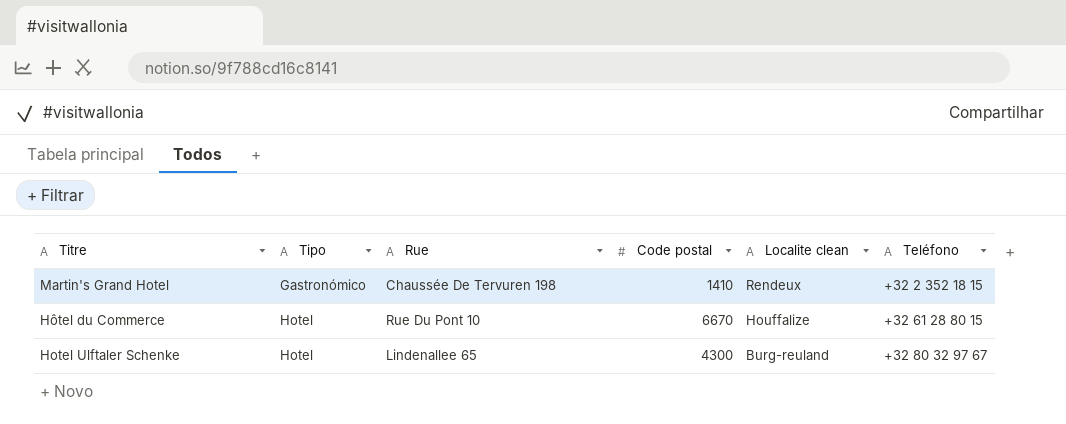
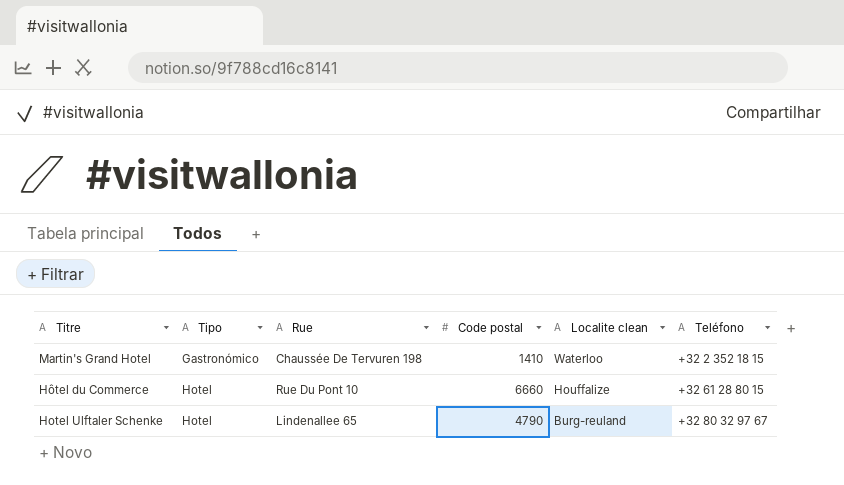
Martin's Grand Hotel | Localite clean: Rendeux -> Waterloo
Hôtel du Commerce | Code postal: 6670 -> 6660
Hotel Ulftaler Schenke | Code postal: 4300 -> 4790

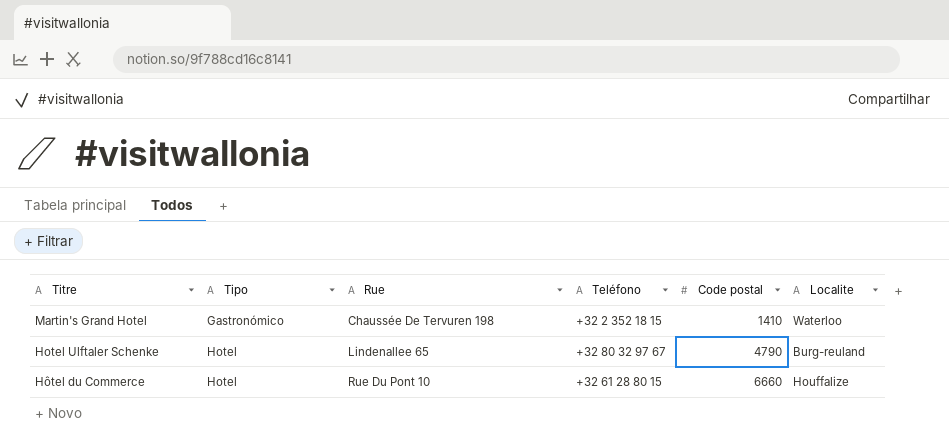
row order: Tipo ascending -> Titre descending
column Teléfono | position: 6 -> 4
column name: Localite clean -> Localite

